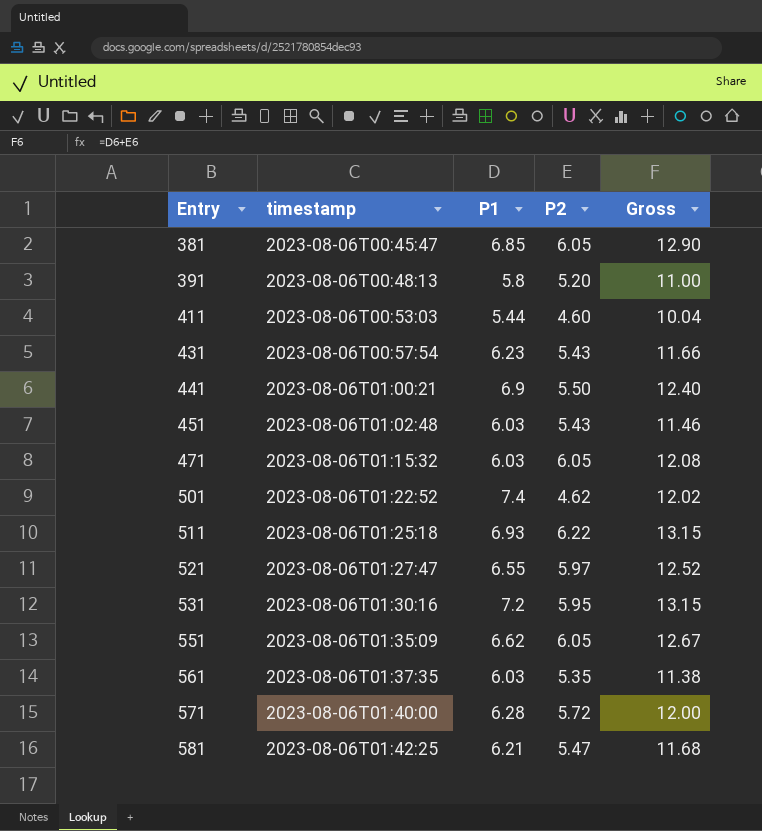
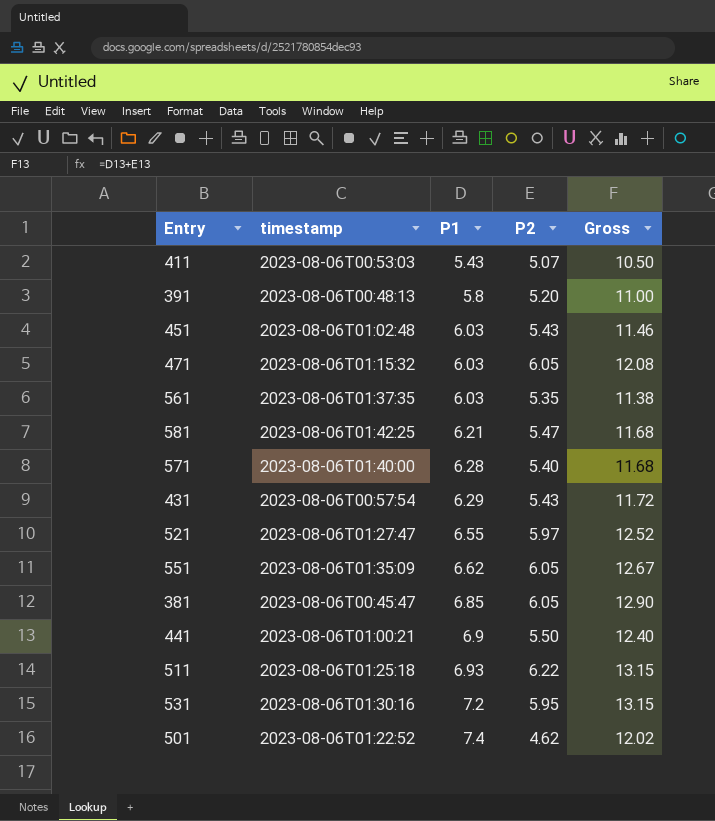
row order: Entry ascending -> P1 ascending
411 | P1: 5.44 -> 5.43
411 | P2: 4.60 -> 5.07
411 | Gross: 10.04 -> 10.50
571 | P2: 5.72 -> 5.40
571 | Gross: 12.00 -> 11.68
431 | P1: 6.23 -> 6.29
431 | Gross: 11.66 -> 11.72

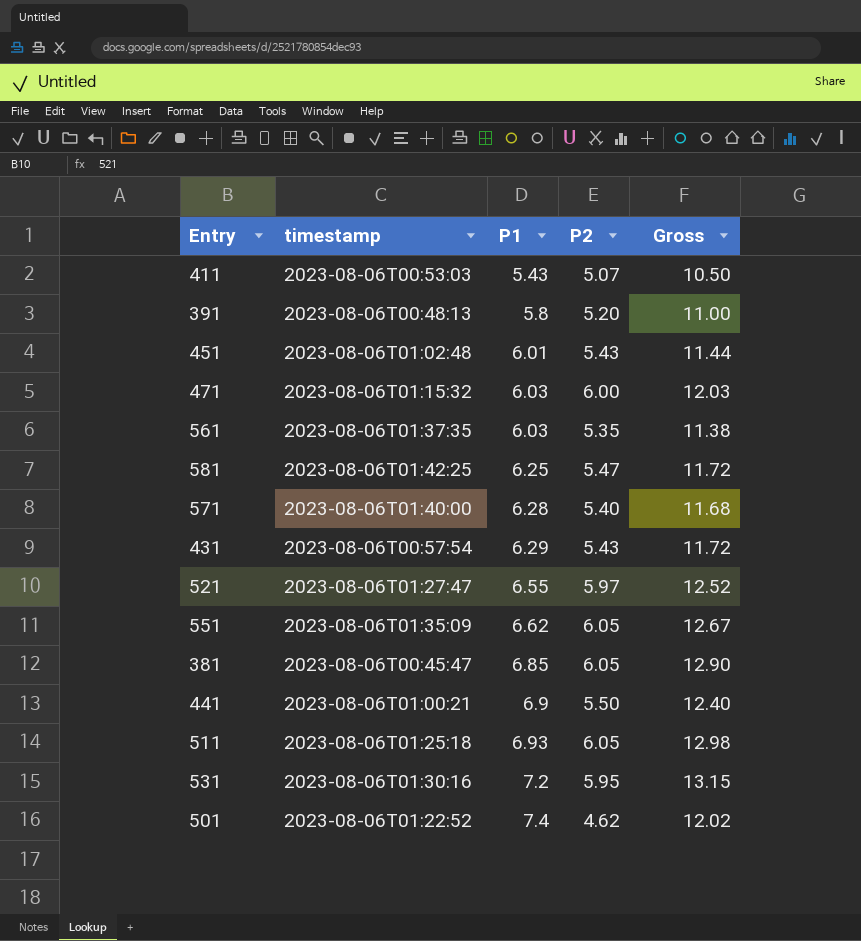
451 | P1: 6.03 -> 6.01
451 | Gross: 11.46 -> 11.44
471 | P2: 6.05 -> 6.00
471 | Gross: 12.08 -> 12.03
581 | P1: 6.21 -> 6.25
581 | Gross: 11.68 -> 11.72
511 | P2: 6.22 -> 6.05
511 | Gross: 13.15 -> 12.98

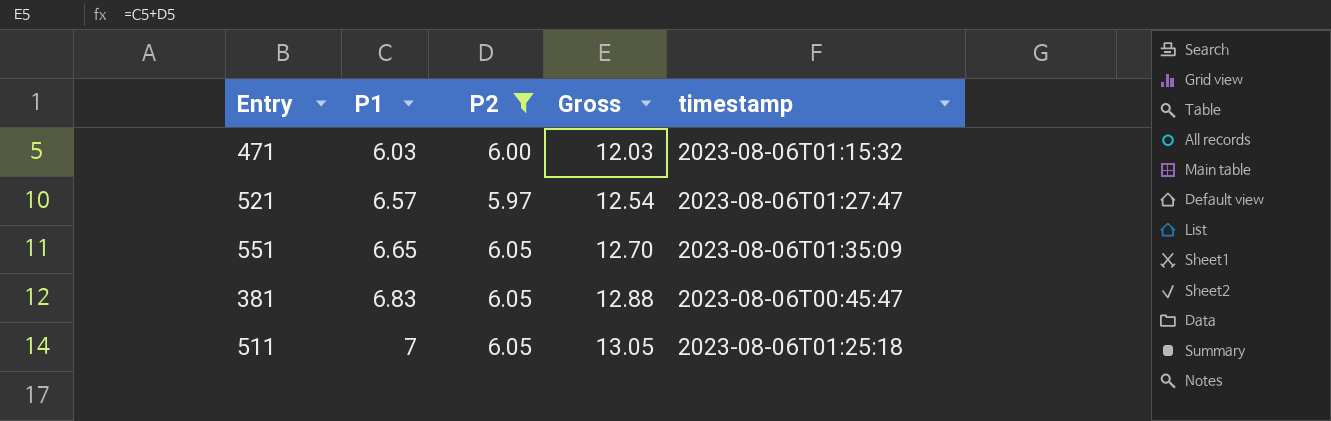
filter: none -> P2 >= 5.97
column timestamp | position: 2 -> 5
521 | P1: 6.55 -> 6.57
521 | Gross: 12.52 -> 12.54
551 | P1: 6.62 -> 6.65
551 | Gross: 12.67 -> 12.70
381 | P1: 6.85 -> 6.83
381 | Gross: 12.90 -> 12.88
511 | P1: 6.93 -> 7
511 | Gross: 12.98 -> 13.05

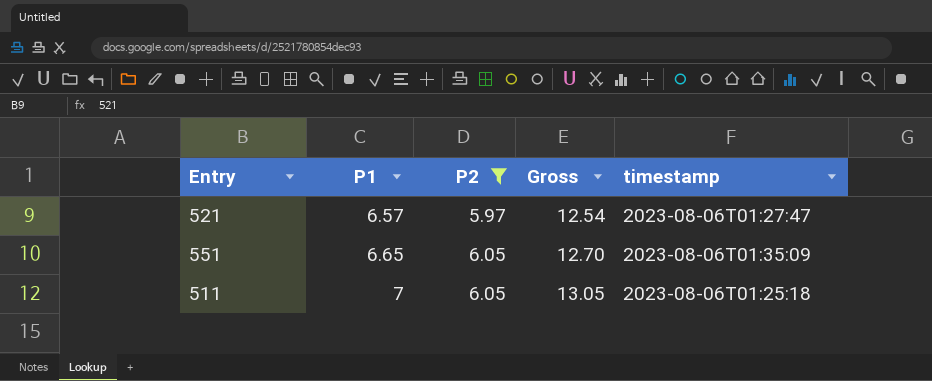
row 471: 6.03 | 6.00 | 12.03 | 2023-08-06T01:15:32 -> none
row 381: 6.83 | 6.05 | 12.88 | 2023-08-06T00:45:47 -> none

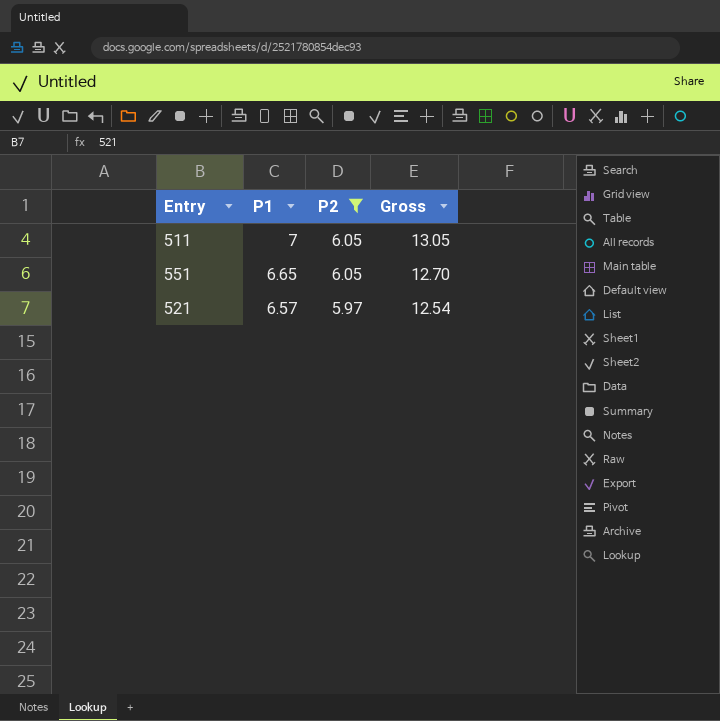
row order: P1 ascending -> P1 descending
column timestamp | position: 5 -> none

